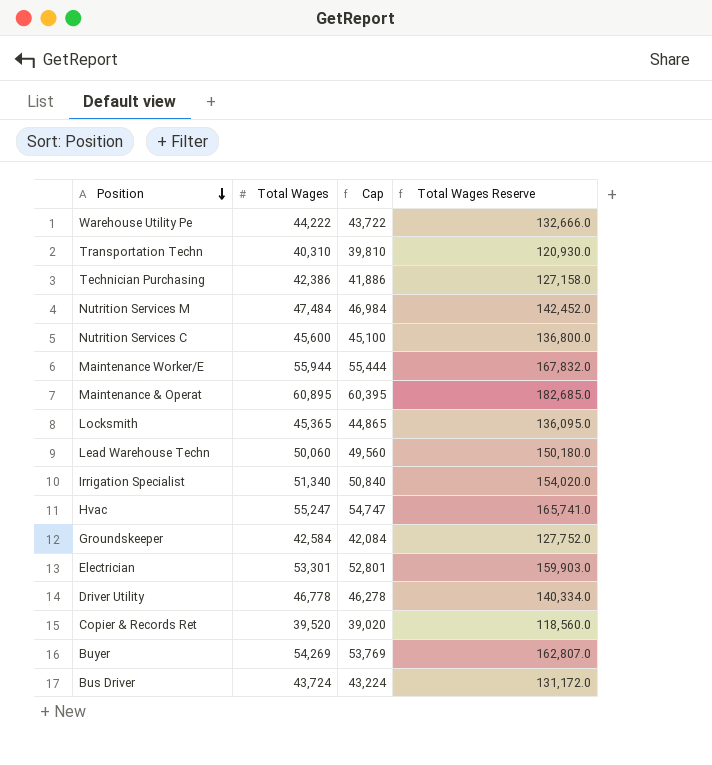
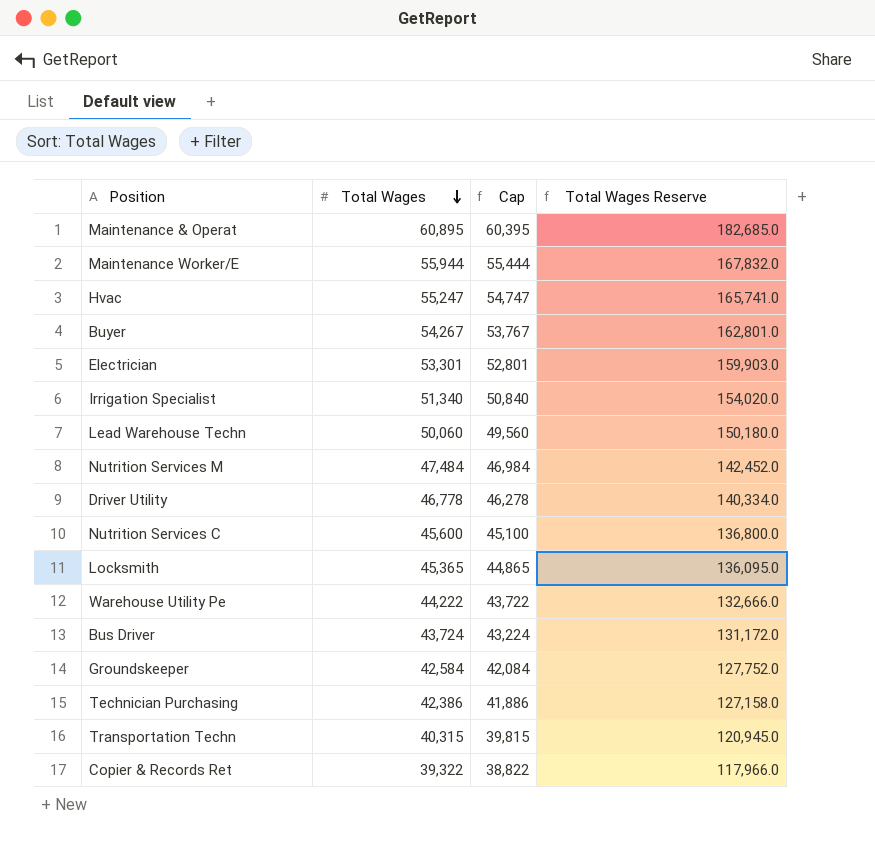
row order: Position descending -> Total Wages descending
Buyer | Total Wages: 54,269 -> 54,267
Buyer | Cap: 53,769 -> 53,767
Buyer | Total Wages Reserve: 162,807.0 -> 162,801.0
Transportation Techn | Total Wages: 40,310 -> 40,315
Transportation Techn | Cap: 39,810 -> 39,815
Transportation Techn | Total Wages Reserve: 120,930.0 -> 120,945.0
Copier & Records Ret | Total Wages: 39,520 -> 39,322
Copier & Records Ret | Cap: 39,020 -> 38,822
Copier & Records Ret | Total Wages Reserve: 118,560.0 -> 117,966.0

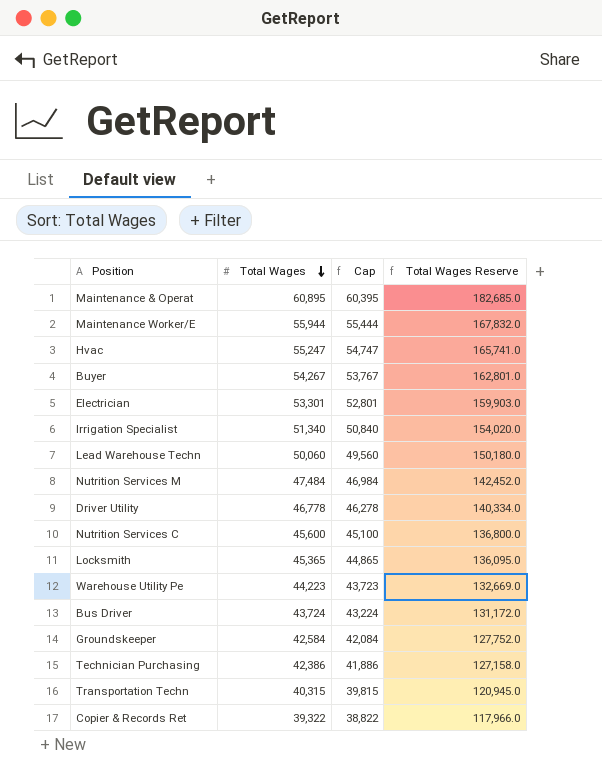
Warehouse Utility Pe | Total Wages: 44,222 -> 44,223
Warehouse Utility Pe | Cap: 43,722 -> 43,723
Warehouse Utility Pe | Total Wages Reserve: 132,666.0 -> 132,669.0

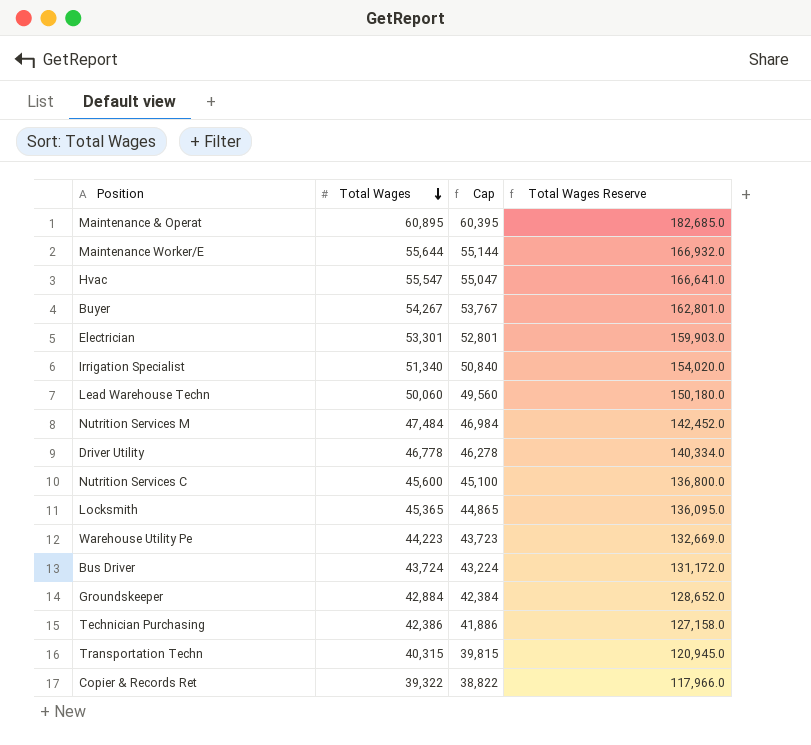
Maintenance Worker/E | Total Wages: 55,944 -> 55,644
Maintenance Worker/E | Cap: 55,444 -> 55,144
Maintenance Worker/E | Total Wages Reserve: 167,832.0 -> 166,932.0
Hvac | Total Wages: 55,247 -> 55,547
Hvac | Cap: 54,747 -> 55,047
Hvac | Total Wages Reserve: 165,741.0 -> 166,641.0
Groundskeeper | Total Wages: 42,584 -> 42,884
Groundskeeper | Cap: 42,084 -> 42,384
Groundskeeper | Total Wages Reserve: 127,752.0 -> 128,652.0

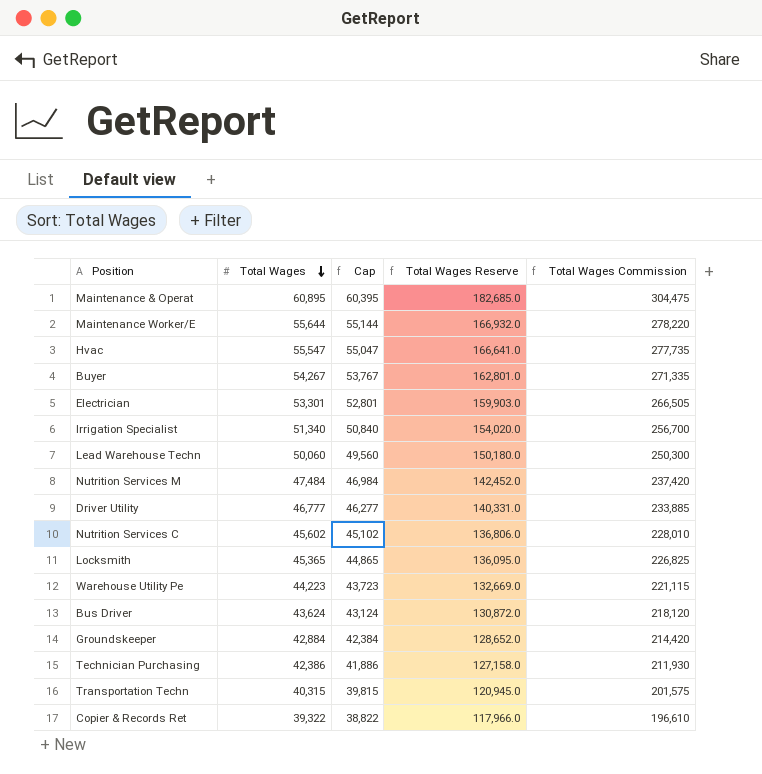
column Total Wages Commission | formula: none -> [Total Wages] * 5
Driver Utility | Total Wages: 46,778 -> 46,777
Driver Utility | Cap: 46,278 -> 46,277
Driver Utility | Total Wages Reserve: 140,334.0 -> 140,331.0
Nutrition Services C | Total Wages: 45,600 -> 45,602
Nutrition Services C | Cap: 45,100 -> 45,102
Nutrition Services C | Total Wages Reserve: 136,800.0 -> 136,806.0
Bus Driver | Total Wages: 43,724 -> 43,624
Bus Driver | Cap: 43,224 -> 43,124
Bus Driver | Total Wages Reserve: 131,172.0 -> 130,872.0

